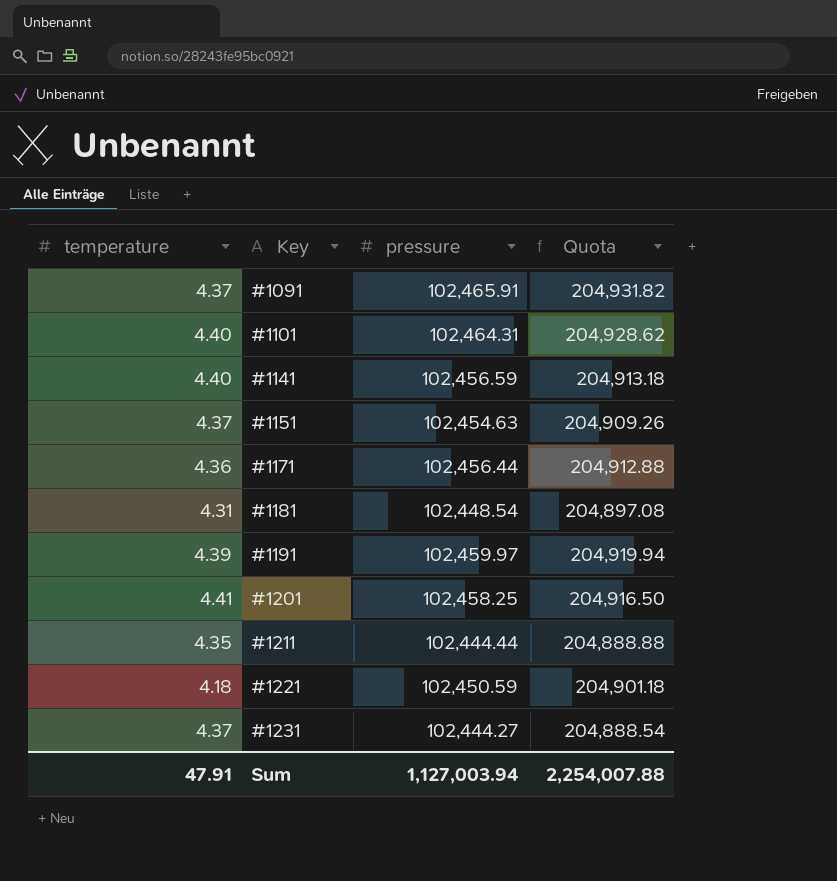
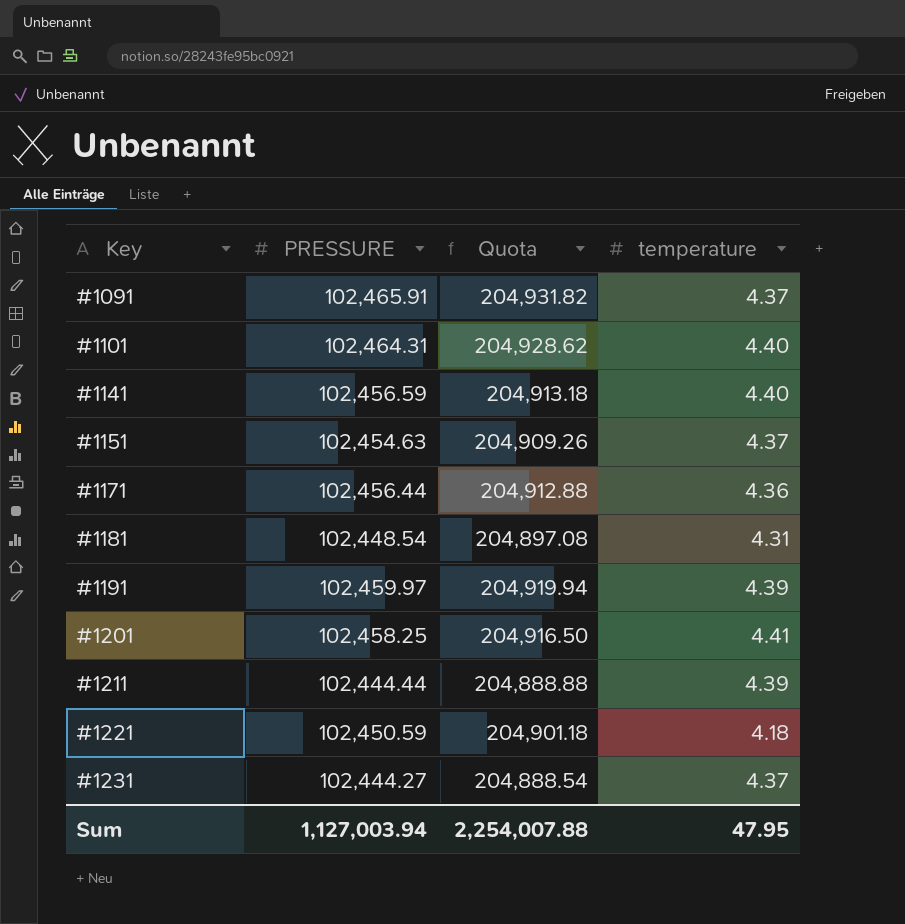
column name: pressure -> PRESSURE
column temperature | position: 1 -> 4
#1211 | temperature: 4.35 -> 4.39
Sum | temperature: 47.91 -> 47.95

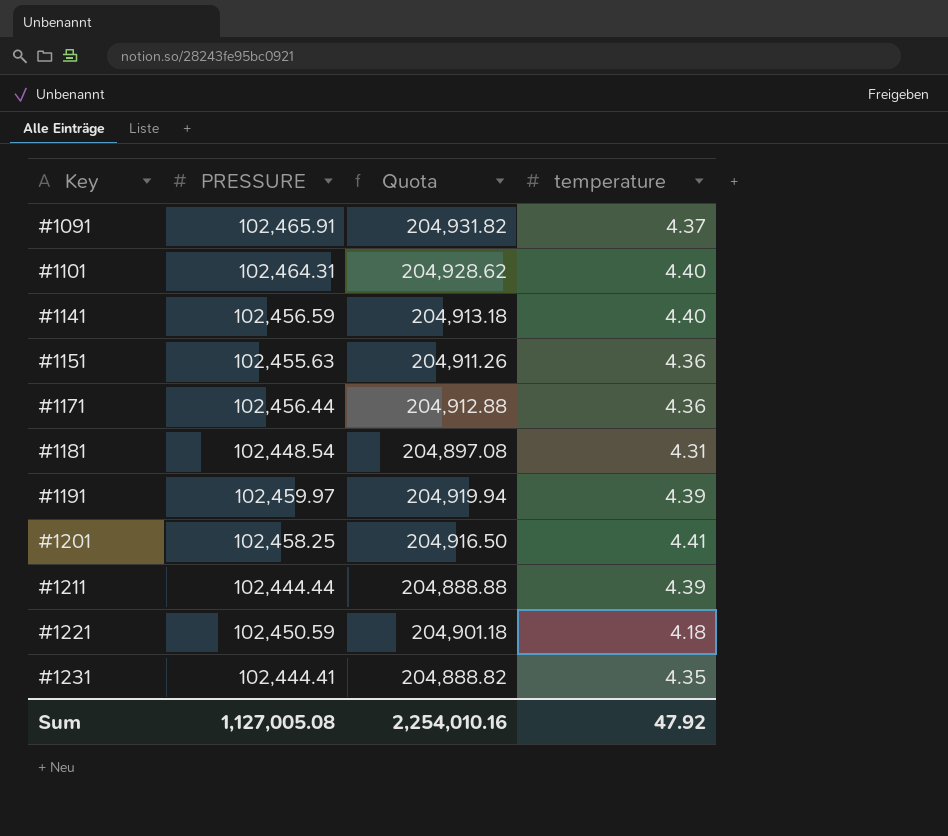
#1151 | PRESSURE: 102,454.63 -> 102,455.63
#1151 | Quota: 204,909.26 -> 204,911.26
#1151 | temperature: 4.37 -> 4.36
#1231 | PRESSURE: 102,444.27 -> 102,444.41
#1231 | Quota: 204,888.54 -> 204,888.82
#1231 | temperature: 4.37 -> 4.35
Sum | PRESSURE: 1,127,003.94 -> 1,127,005.08
Sum | Quota: 2,254,007.88 -> 2,254,010.16
Sum | temperature: 47.95 -> 47.92

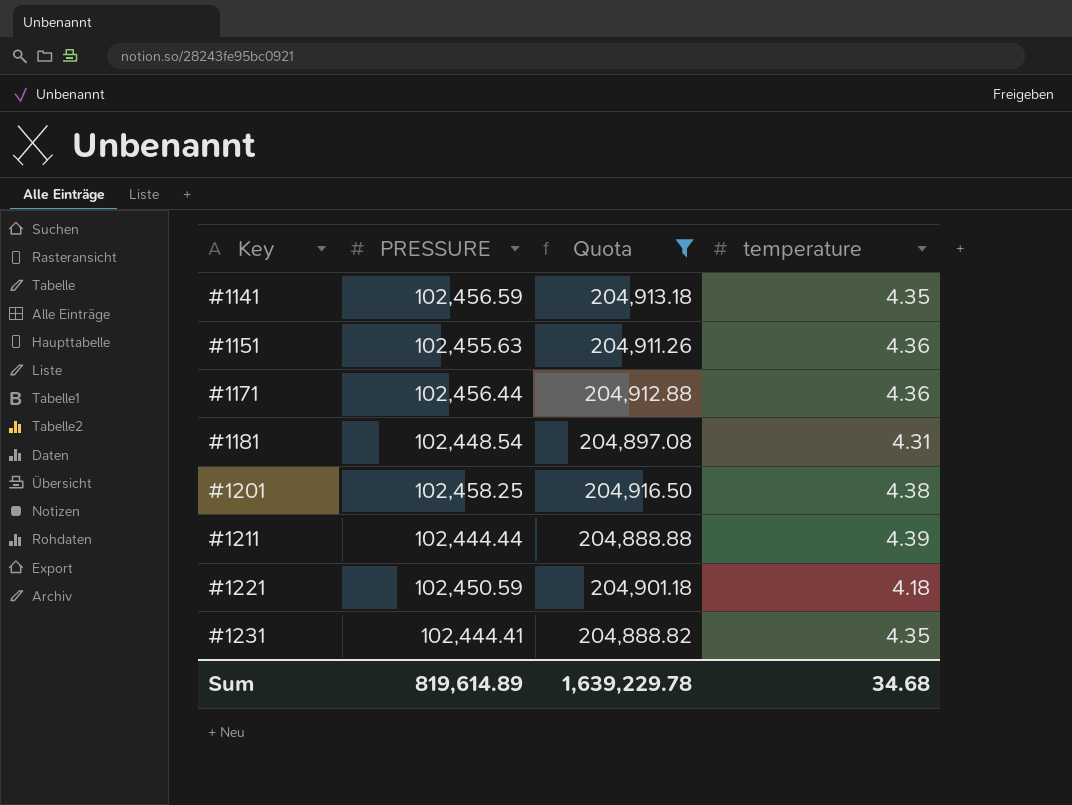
filter: none -> Quota <= 204,916.50
#1141 | temperature: 4.40 -> 4.35
#1201 | temperature: 4.41 -> 4.38
Sum | PRESSURE: 1,127,005.08 -> 819,614.89
Sum | Quota: 2,254,010.16 -> 1,639,229.78
Sum | temperature: 47.92 -> 34.68

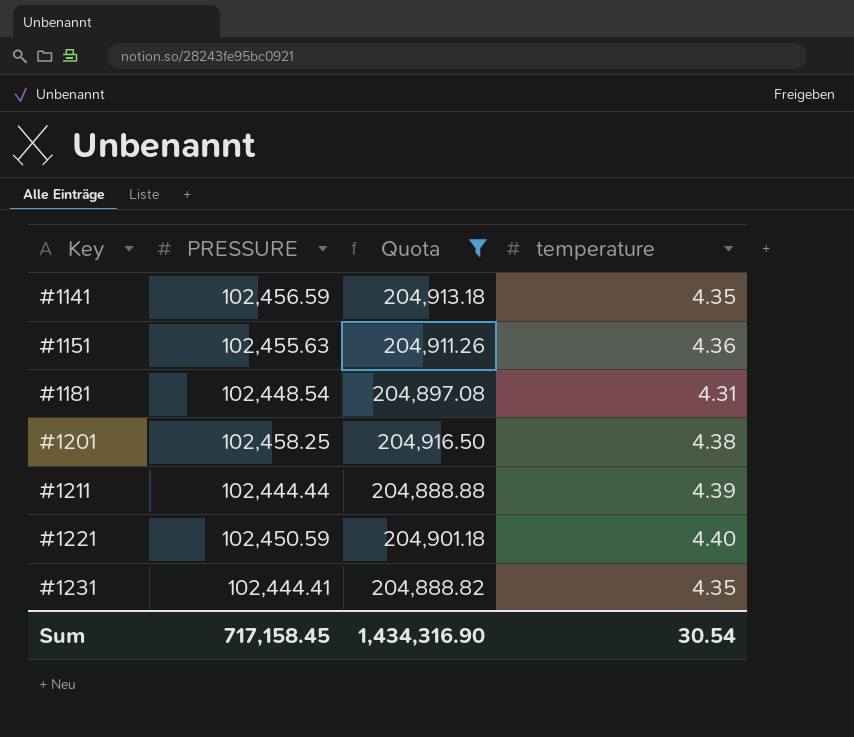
row #1171: 102,456.44 | 204,912.88 | 4.36 -> none
#1221 | temperature: 4.18 -> 4.40
Sum | PRESSURE: 819,614.89 -> 717,158.45
Sum | Quota: 1,639,229.78 -> 1,434,316.90
Sum | temperature: 34.68 -> 30.54

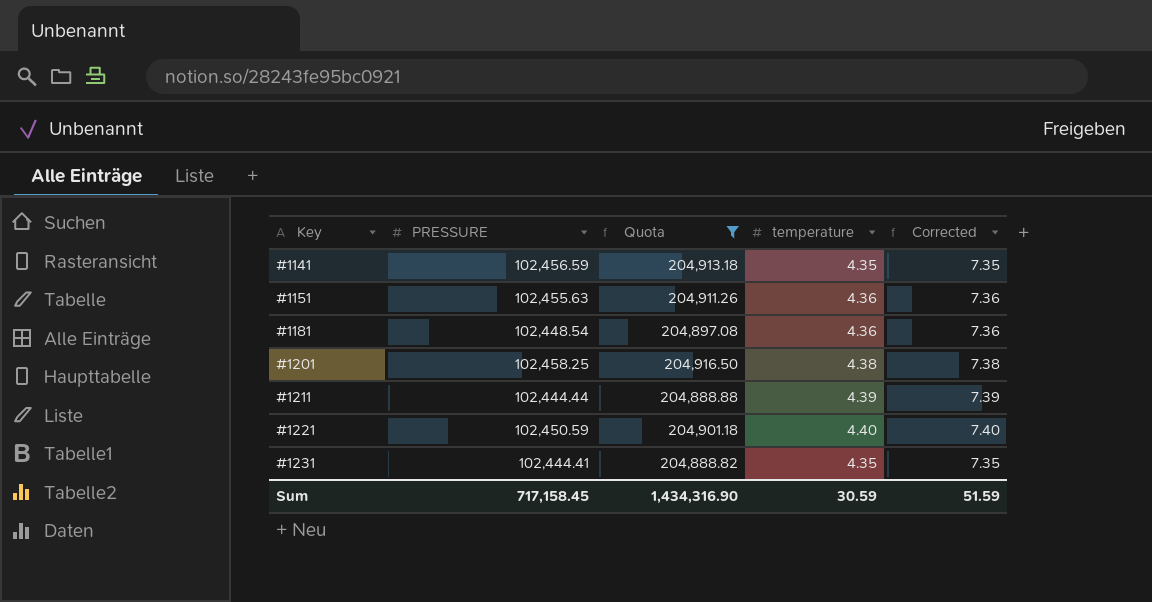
column Corrected | formula: none -> [temperature] + 3
#1181 | temperature: 4.31 -> 4.36
Sum | temperature: 30.54 -> 30.59

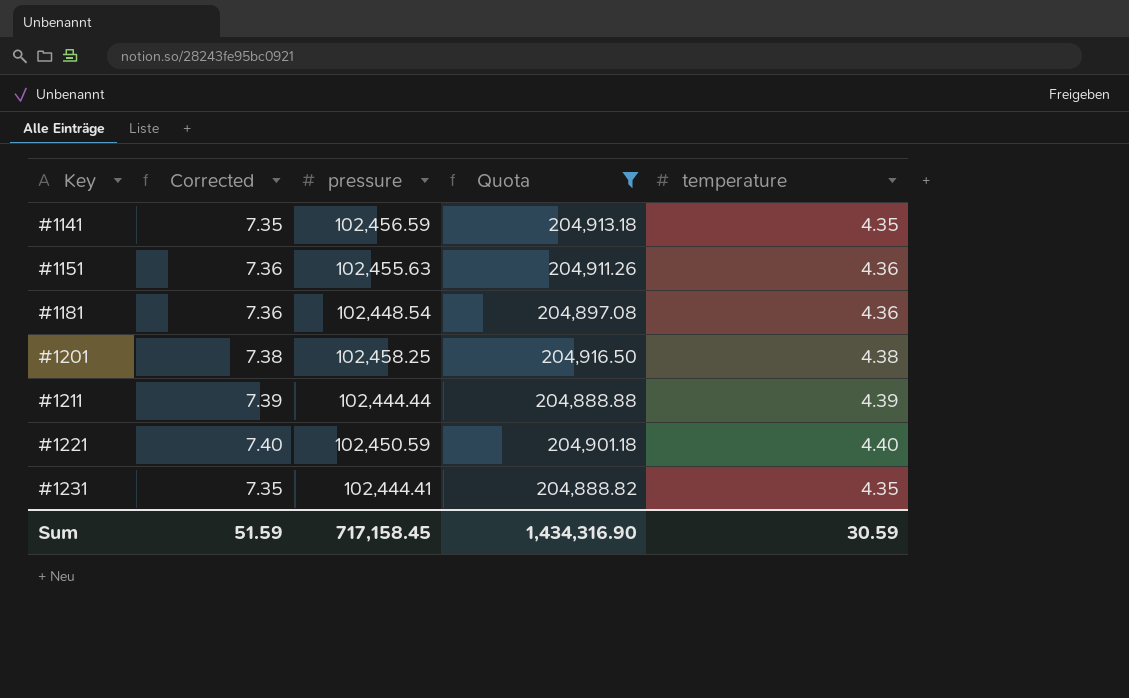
column Corrected | position: 5 -> 2
column name: PRESSURE -> pressure

